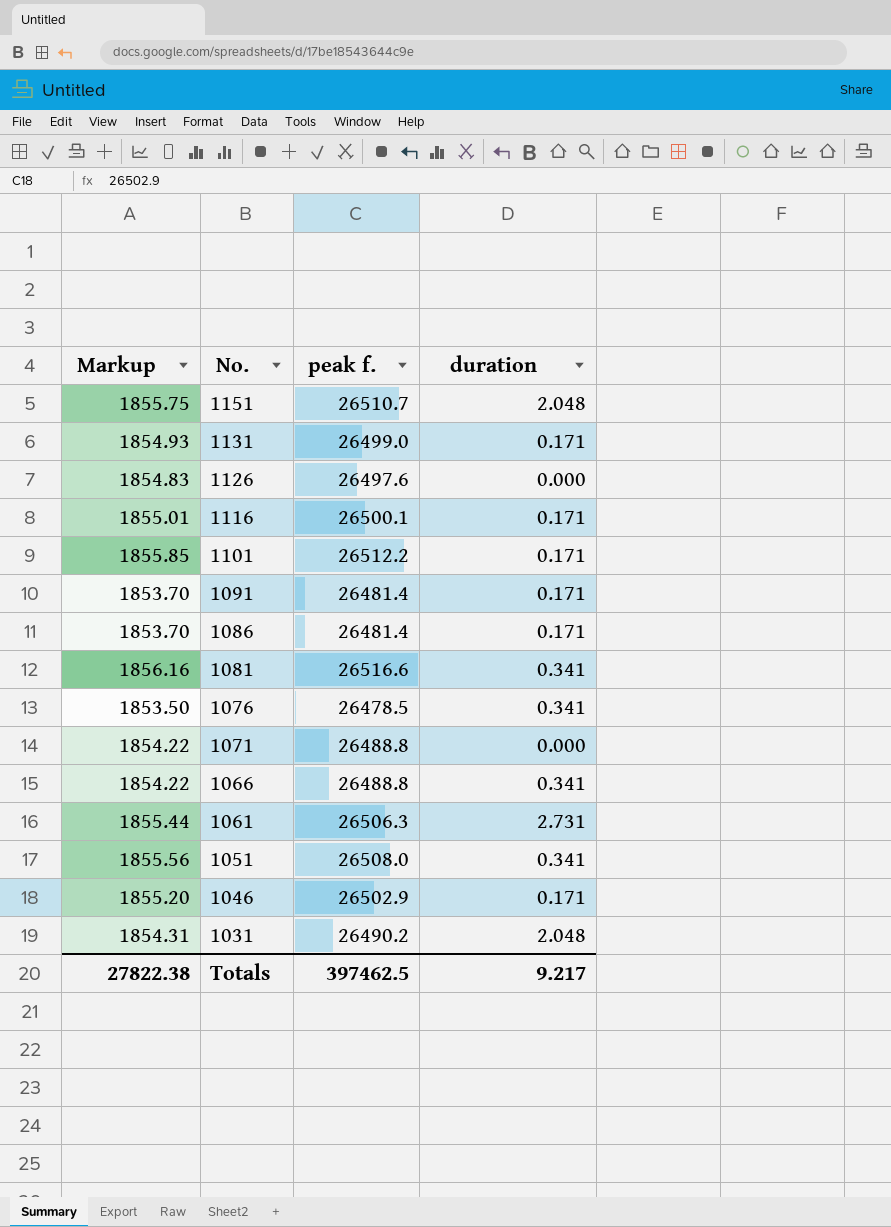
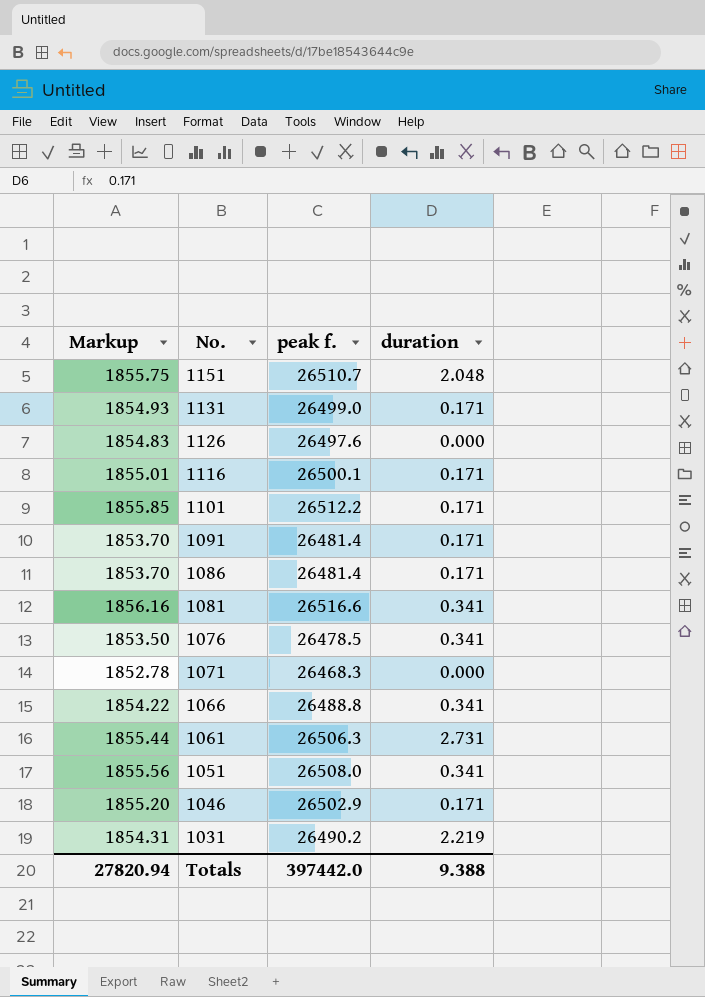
1071 | Markup: 1854.22 -> 1852.78
1071 | peak f.: 26488.8 -> 26468.3
1031 | duration: 2.048 -> 2.219
Totals | Markup: 27822.38 -> 27820.94
Totals | peak f.: 397462.5 -> 397442.0
Totals | duration: 9.217 -> 9.388

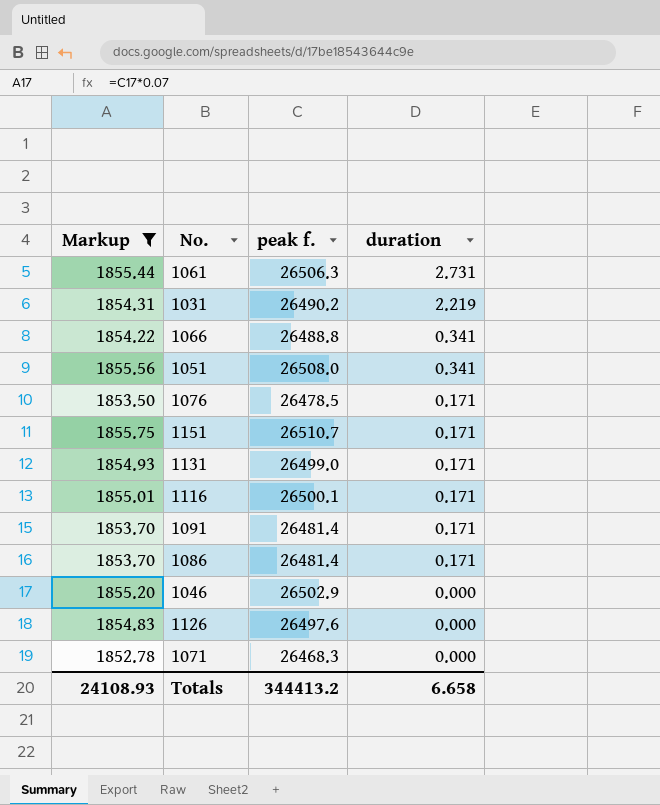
filter: none -> Markup <= 1855.75
row order: No. descending -> duration descending
1076 | duration: 0.341 -> 0.171
1151 | duration: 2.048 -> 0.171
1046 | duration: 0.171 -> 0.000
Totals | Markup: 27820.94 -> 24108.93
Totals | peak f.: 397442.0 -> 344413.2
Totals | duration: 9.388 -> 6.658

